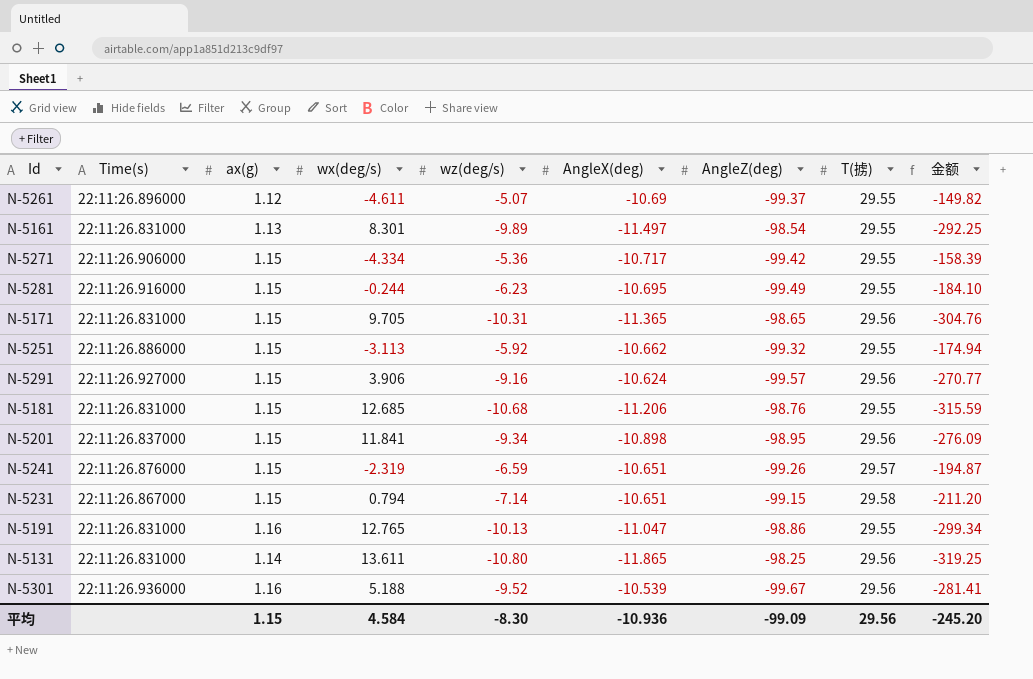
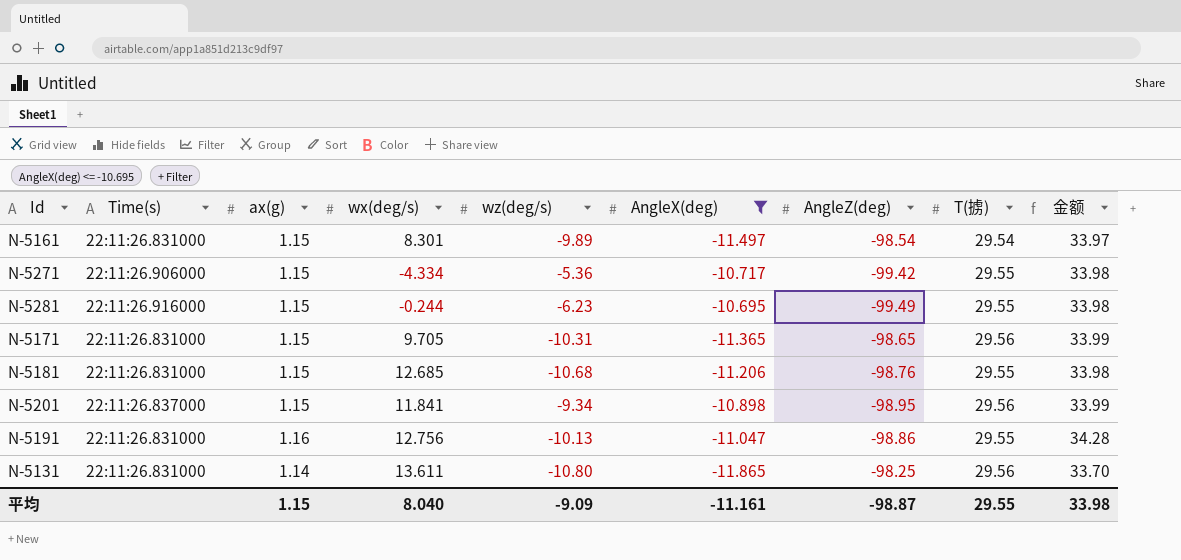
filter: none -> AngleX(deg) <= -10.695
column 金额 | formula: [wz(deg/s)] * [T(掳)] -> [ax(g)] * [T(掳)]
N-5161 | ax(g): 1.13 -> 1.15
N-5161 | T(掳): 29.55 -> 29.54
N-5191 | wx(deg/s): 12.765 -> 12.756
平均 | wx(deg/s): 4.584 -> 8.040
平均 | wz(deg/s): -8.30 -> -9.09
平均 | AngleX(deg): -10.936 -> -11.161
平均 | AngleZ(deg): -99.09 -> -98.87
平均 | T(掳): 29.56 -> 29.55
平均 | 金额: -245.20 -> 33.98

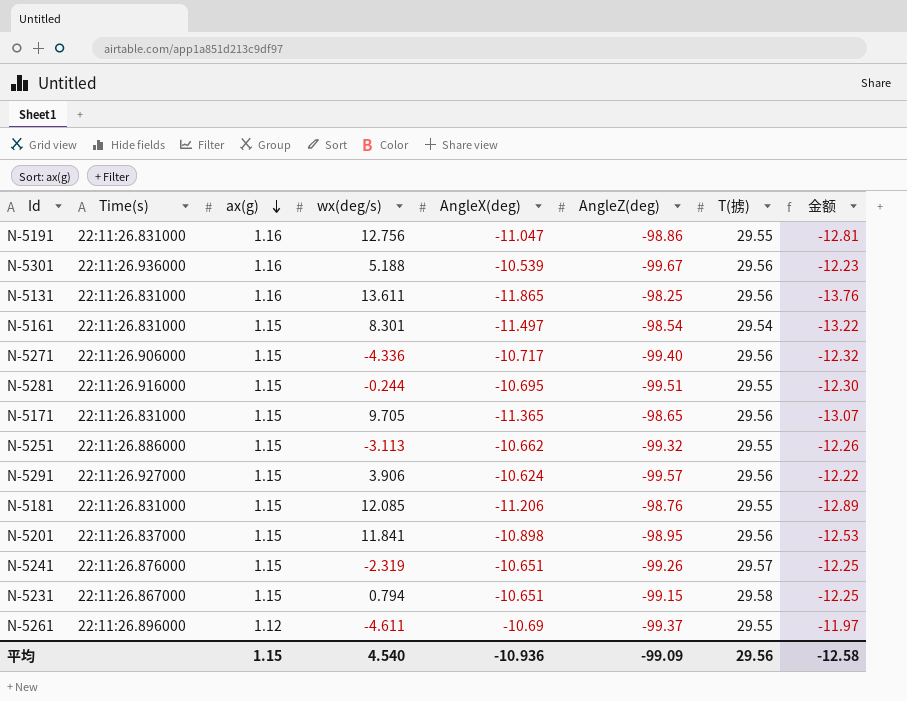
filter: AngleX(deg) <= -10.695 -> none
row order: none -> ax(g) descending
column wz(deg/s) | position: 5 -> none
column 金额 | formula: [ax(g)] * [T(掳)] -> [ax(g)] * [AngleX(deg)]
N-5131 | ax(g): 1.14 -> 1.16
N-5271 | wx(deg/s): -4.334 -> -4.336
N-5271 | AngleZ(deg): -99.42 -> -99.40
N-5271 | T(掳): 29.55 -> 29.56
N-5281 | AngleZ(deg): -99.49 -> -99.51
N-5181 | wx(deg/s): 12.685 -> 12.085
平均 | wx(deg/s): 8.040 -> 4.540
平均 | AngleX(deg): -11.161 -> -10.936
平均 | AngleZ(deg): -98.87 -> -99.09
平均 | T(掳): 29.55 -> 29.56
平均 | 金额: 33.98 -> -12.58

